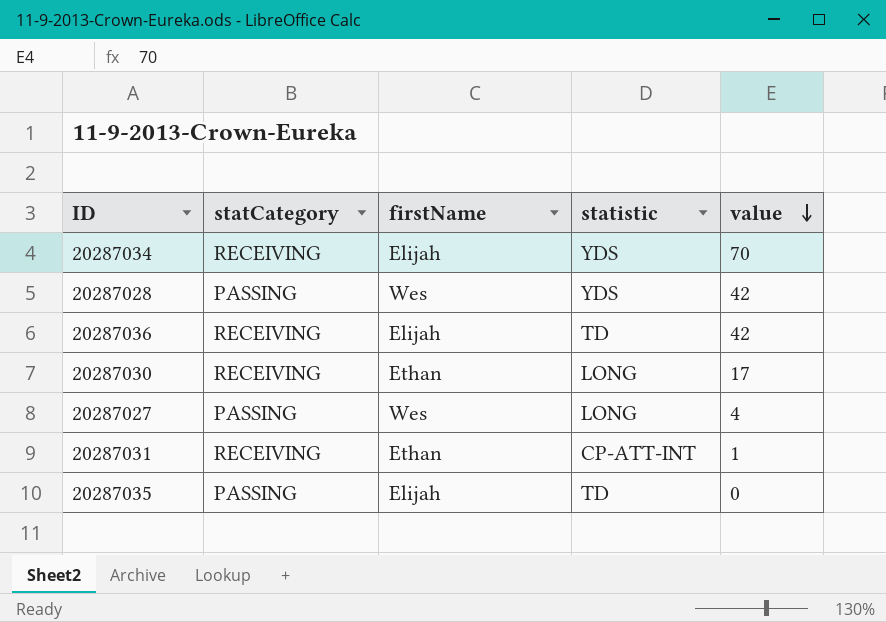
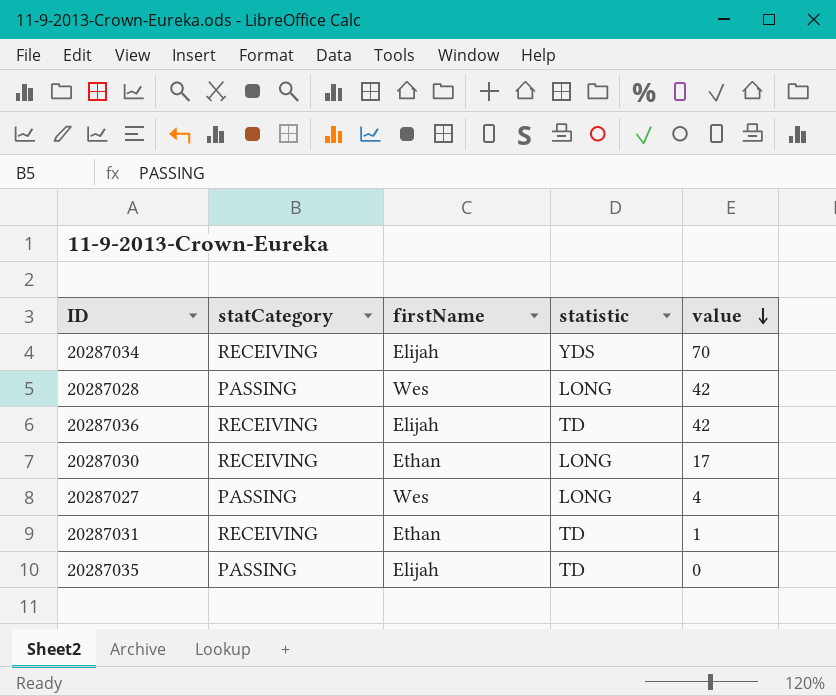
20287028 | statistic: YDS -> LONG
20287031 | statistic: CP-ATT-INT -> TD

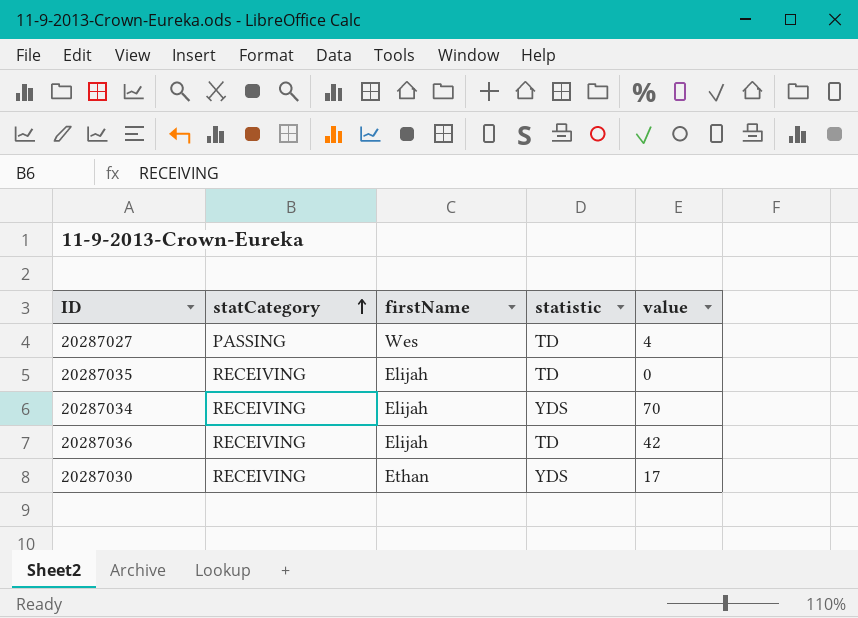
row order: value descending -> statCategory ascending
row 20287028: PASSING | Wes | LONG | 42 -> none
row 20287031: RECEIVING | Ethan | TD | 1 -> none
20287027 | statistic: LONG -> TD
20287035 | statCategory: PASSING -> RECEIVING
20287030 | statistic: LONG -> YDS

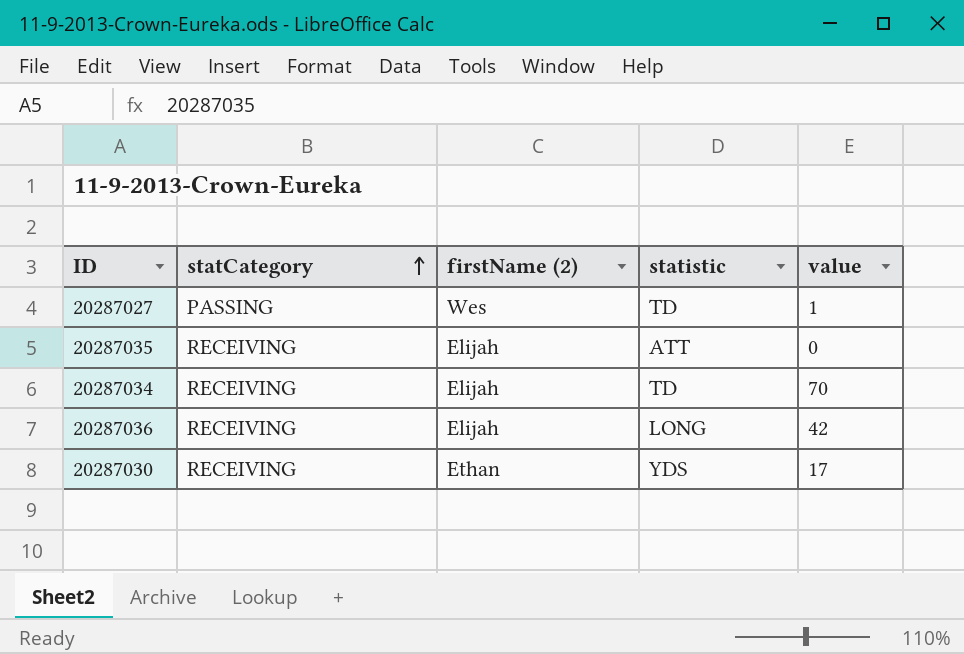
column name: firstName -> firstName (2)
20287027 | value: 4 -> 1
20287035 | statistic: TD -> ATT
20287034 | statistic: YDS -> TD
20287036 | statistic: TD -> LONG

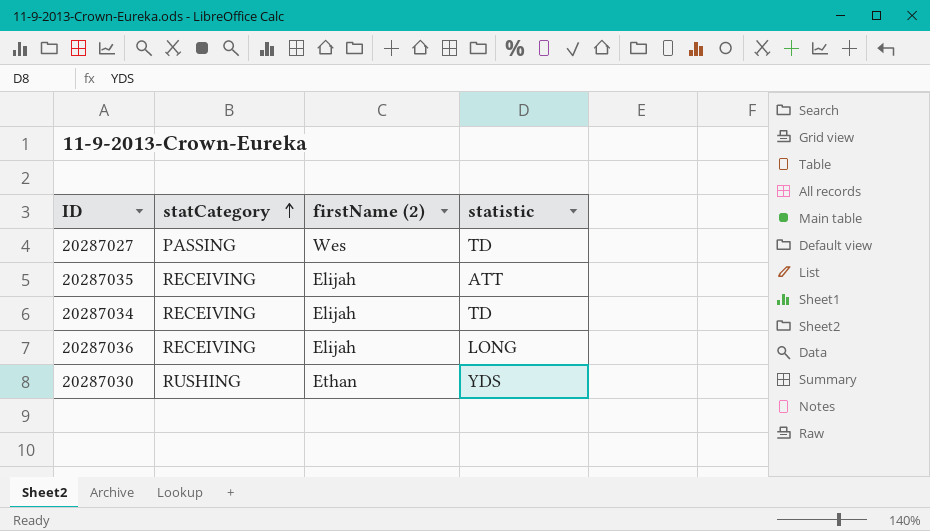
column value | position: 5 -> none
20287030 | statCategory: RECEIVING -> RUSHING

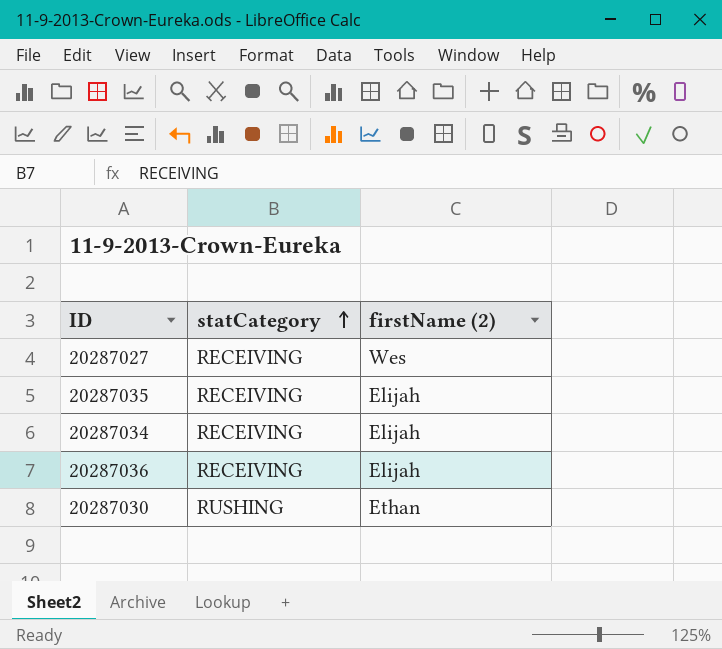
column statistic | position: 4 -> none
20287027 | statCategory: PASSING -> RECEIVING

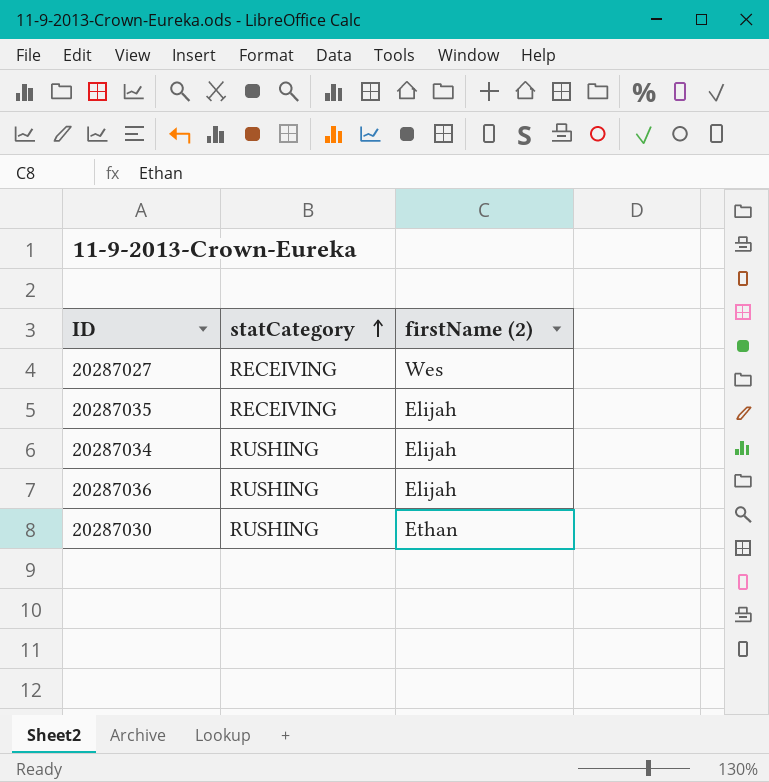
20287034 | statCategory: RECEIVING -> RUSHING
20287036 | statCategory: RECEIVING -> RUSHING

